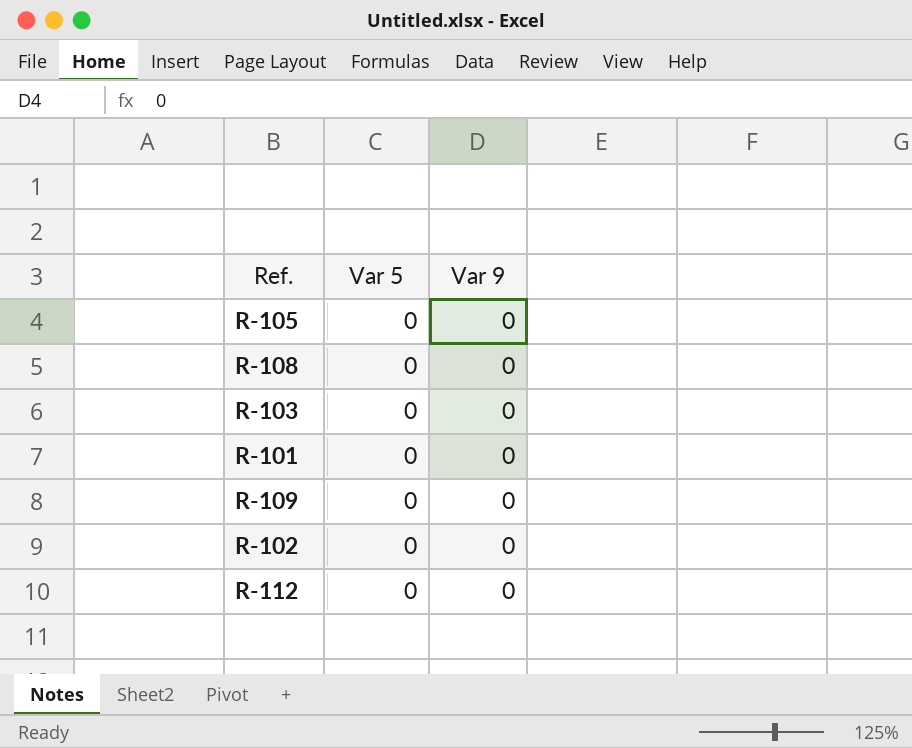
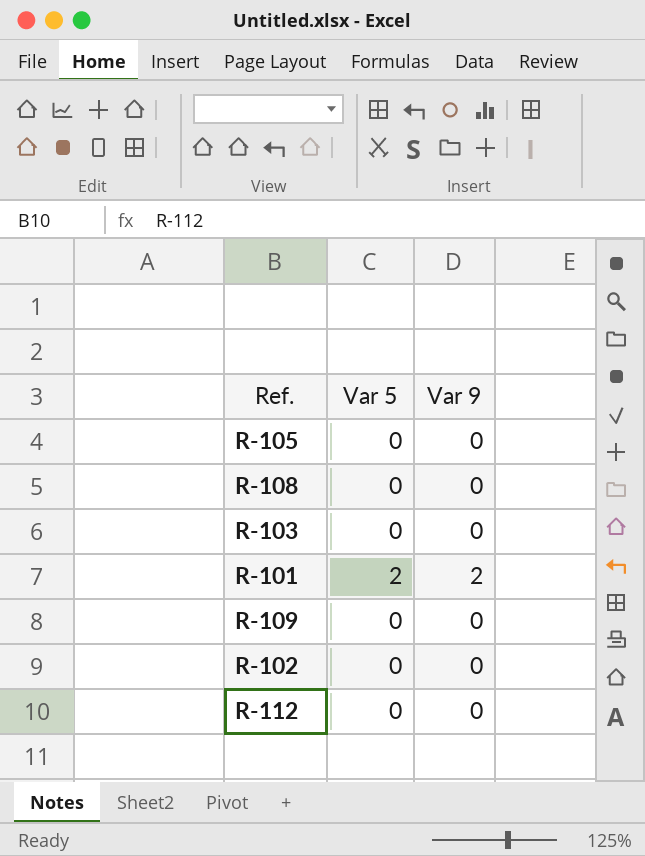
R-101 | Var 5: 0 -> 2
R-101 | Var 9: 0 -> 2

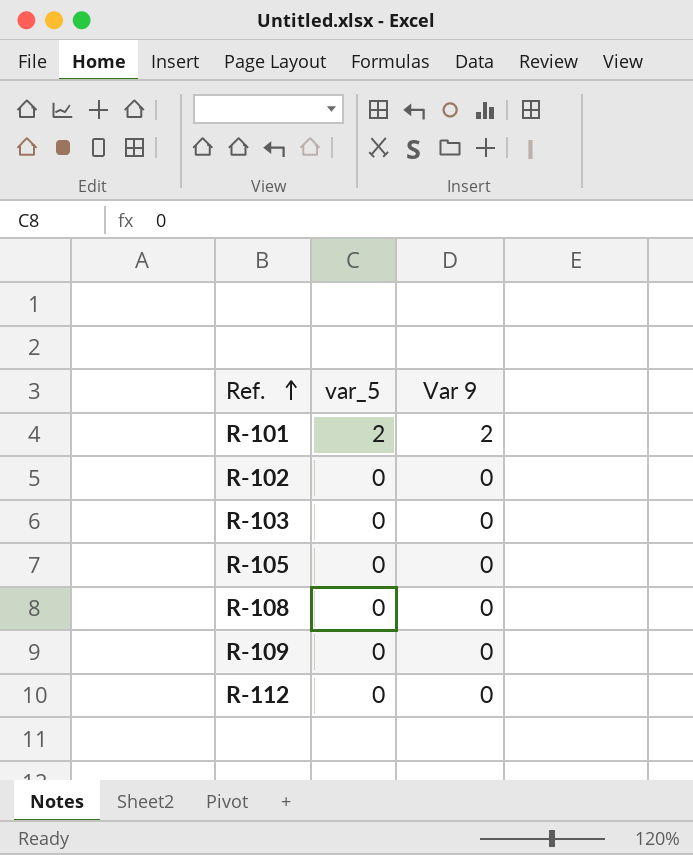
row order: none -> Ref. ascending
column name: Var 5 -> var_5

